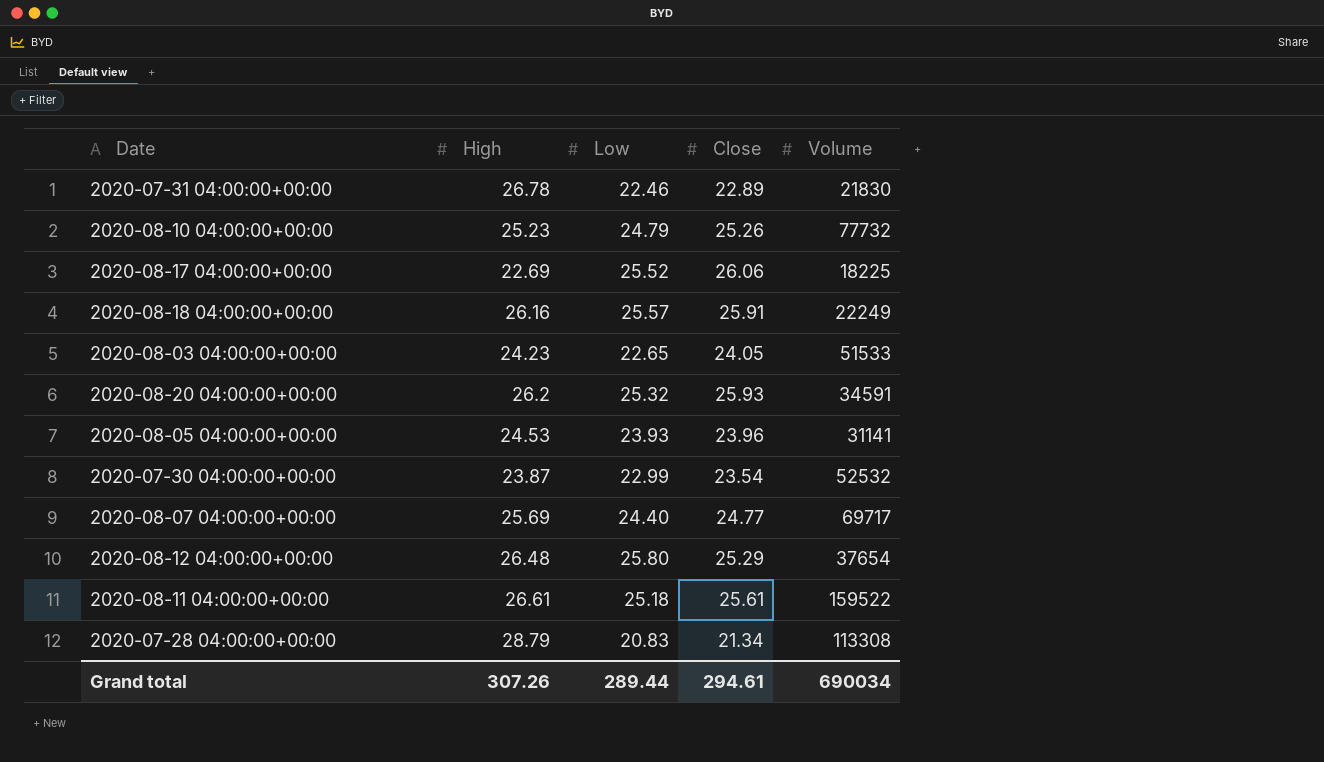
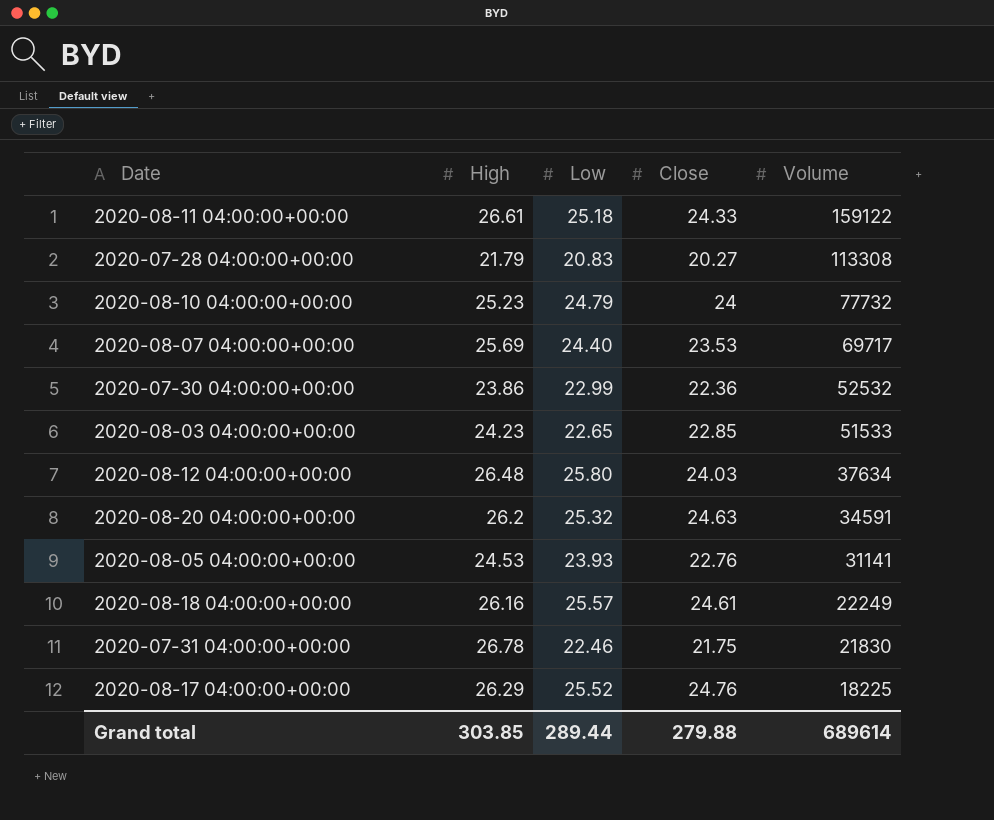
row order: none -> Volume descending
2020-08-11 04:00:00+00:00 | Close: 25.61 -> 24.33
2020-08-11 04:00:00+00:00 | Volume: 159522 -> 159122
2020-07-28 04:00:00+00:00 | High: 28.79 -> 21.79
2020-07-28 04:00:00+00:00 | Close: 21.34 -> 20.27
2020-08-10 04:00:00+00:00 | Close: 25.26 -> 24
2020-08-07 04:00:00+00:00 | Close: 24.77 -> 23.53
2020-07-30 04:00:00+00:00 | High: 23.87 -> 23.86
2020-07-30 04:00:00+00:00 | Close: 23.54 -> 22.36
2020-08-03 04:00:00+00:00 | Close: 24.05 -> 22.85
2020-08-12 04:00:00+00:00 | Close: 25.29 -> 24.03
2020-08-12 04:00:00+00:00 | Volume: 37654 -> 37634
2020-08-20 04:00:00+00:00 | Close: 25.93 -> 24.63
2020-08-05 04:00:00+00:00 | Close: 23.96 -> 22.76
2020-08-18 04:00:00+00:00 | Close: 25.91 -> 24.61
2020-07-31 04:00:00+00:00 | Close: 22.89 -> 21.75
2020-08-17 04:00:00+00:00 | High: 22.69 -> 26.29
2020-08-17 04:00:00+00:00 | Close: 26.06 -> 24.76
Grand total | High: 307.26 -> 303.85
Grand total | Close: 294.61 -> 279.88
Grand total | Volume: 690034 -> 689614

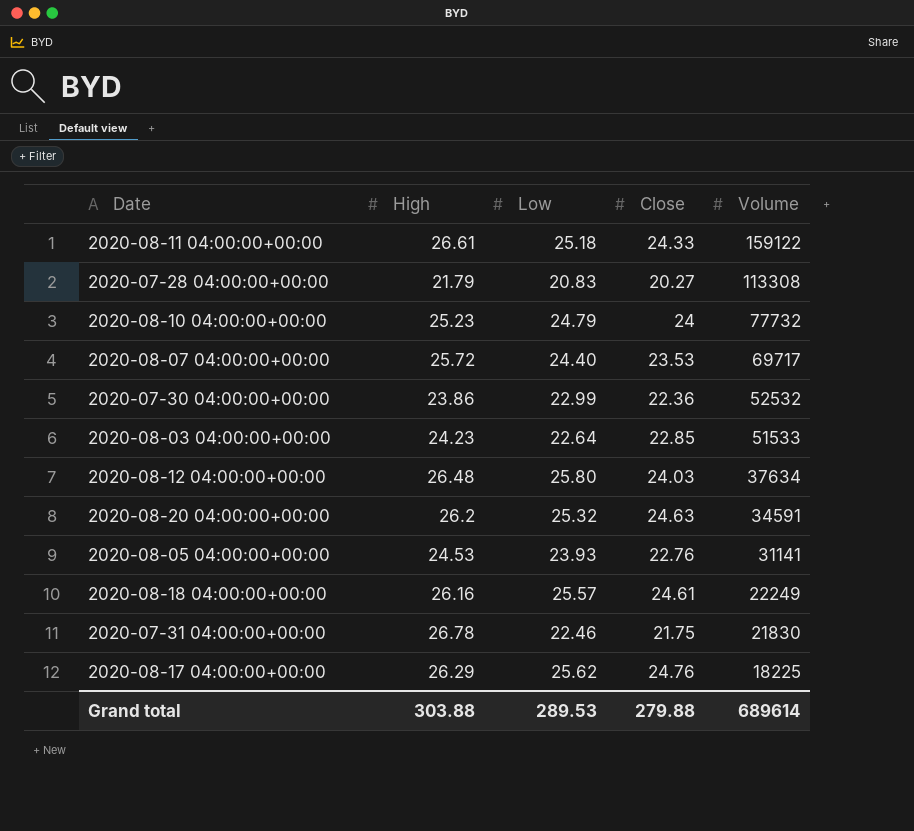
2020-08-07 04:00:00+00:00 | High: 25.69 -> 25.72
2020-08-03 04:00:00+00:00 | Low: 22.65 -> 22.64
2020-08-17 04:00:00+00:00 | Low: 25.52 -> 25.62
Grand total | High: 303.85 -> 303.88
Grand total | Low: 289.44 -> 289.53

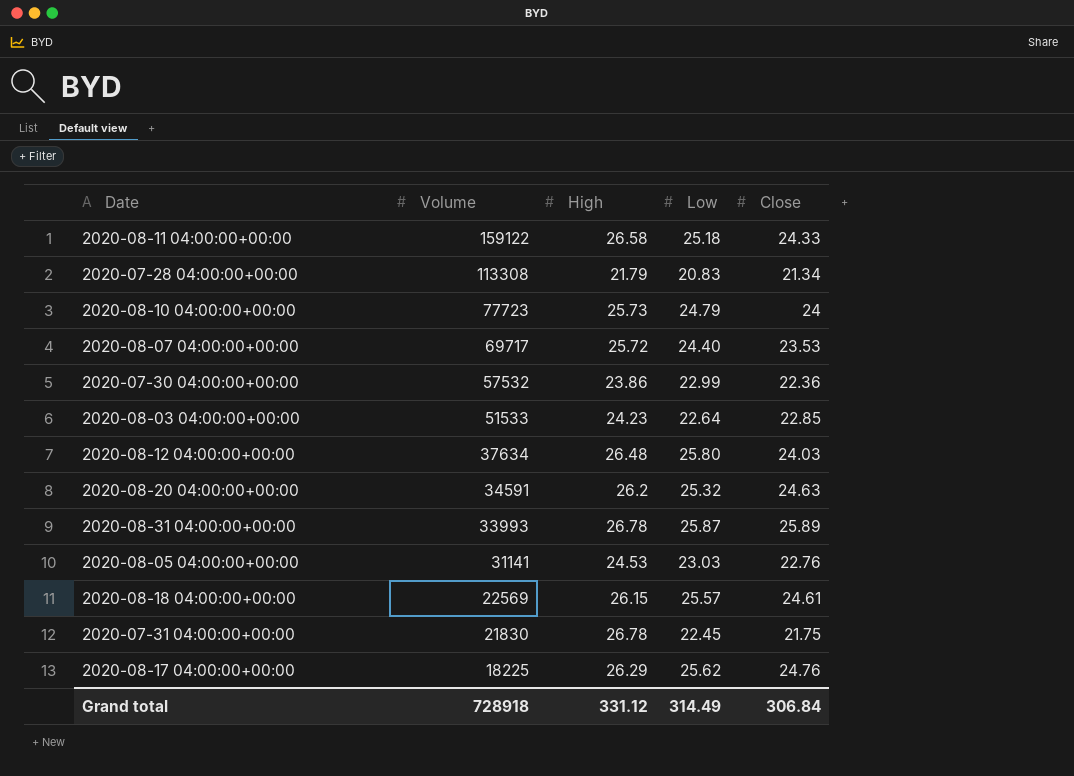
column Volume | position: 5 -> 2
2020-08-11 04:00:00+00:00 | High: 26.61 -> 26.58
2020-07-28 04:00:00+00:00 | Close: 20.27 -> 21.34
2020-08-10 04:00:00+00:00 | Volume: 77732 -> 77723
2020-08-10 04:00:00+00:00 | High: 25.23 -> 25.73
2020-07-30 04:00:00+00:00 | Volume: 52532 -> 57532
row 2020-08-31 04:00:00+00:00: none -> 33993 | 26.78 | 25.87 | 25.89
2020-08-05 04:00:00+00:00 | Low: 23.93 -> 23.03
2020-08-18 04:00:00+00:00 | Volume: 22249 -> 22569
2020-08-18 04:00:00+00:00 | High: 26.16 -> 26.15
2020-07-31 04:00:00+00:00 | Low: 22.46 -> 22.45
Grand total | Volume: 689614 -> 728918
Grand total | High: 303.88 -> 331.12
Grand total | Low: 289.53 -> 314.49
Grand total | Close: 279.88 -> 306.84

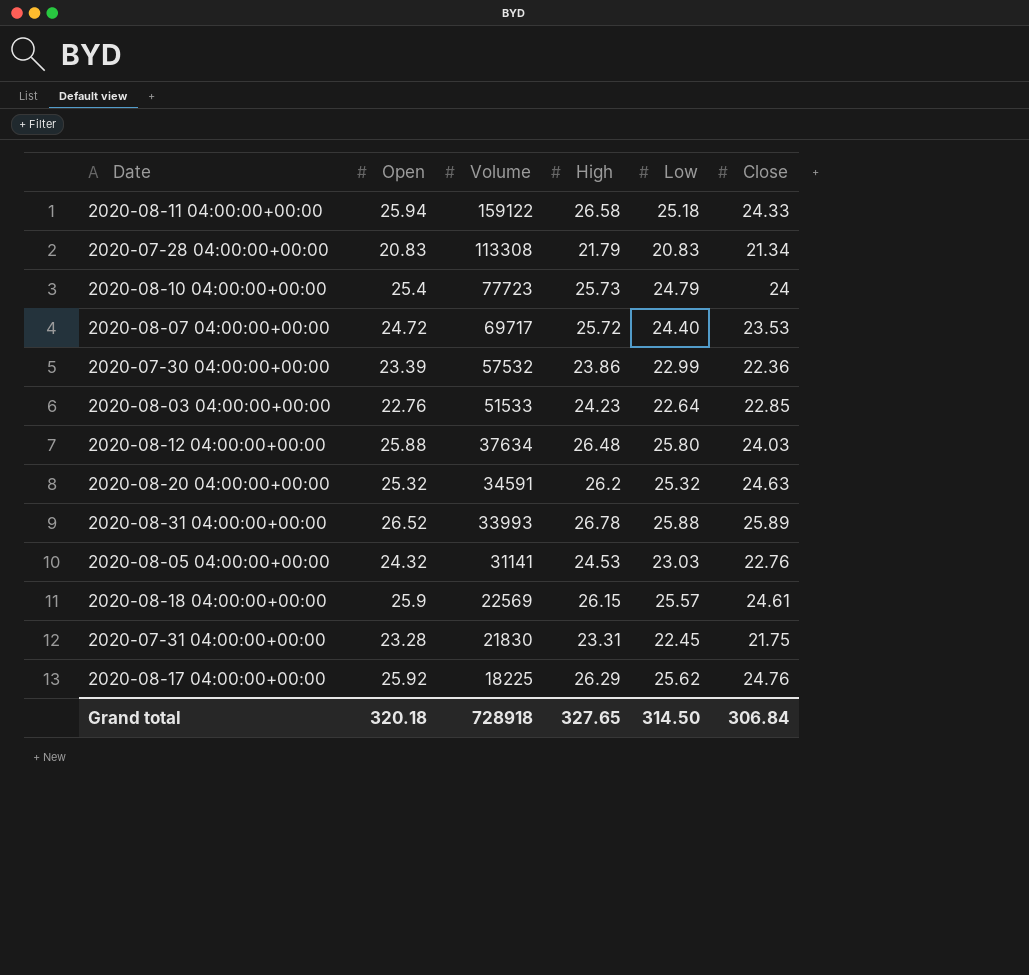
column Open | position: none -> 2
2020-08-31 04:00:00+00:00 | Low: 25.87 -> 25.88
2020-07-31 04:00:00+00:00 | High: 26.78 -> 23.31
Grand total | High: 331.12 -> 327.65
Grand total | Low: 314.49 -> 314.50

